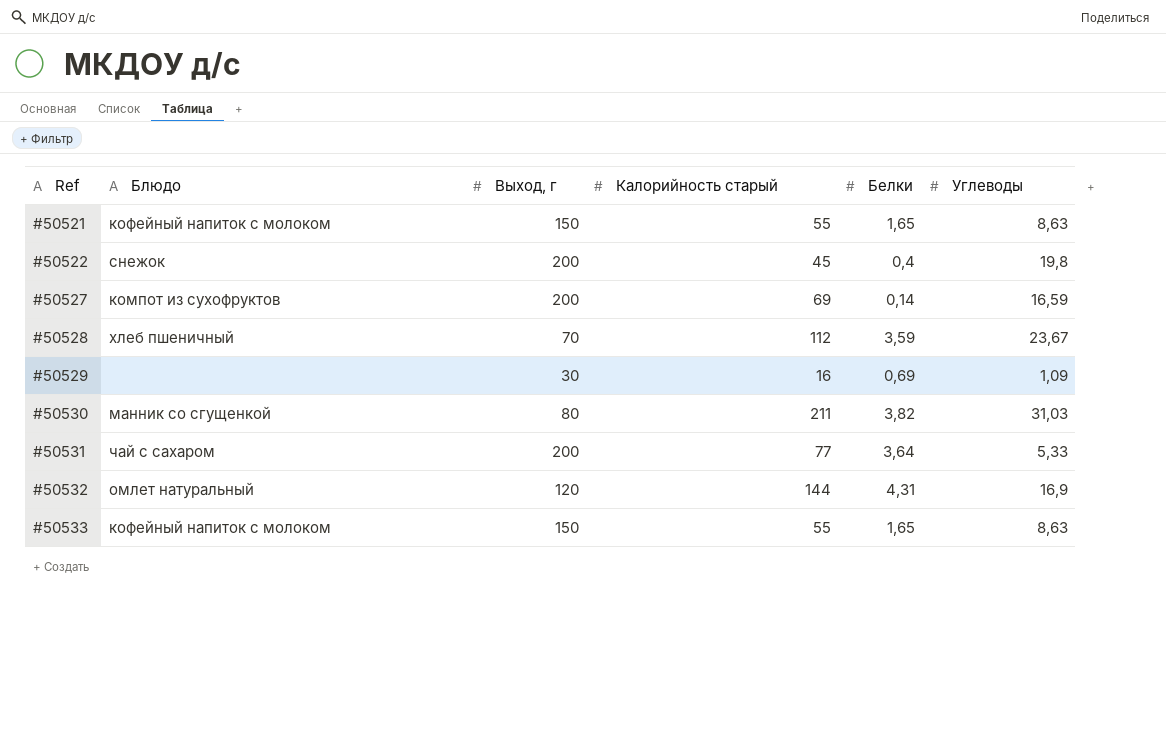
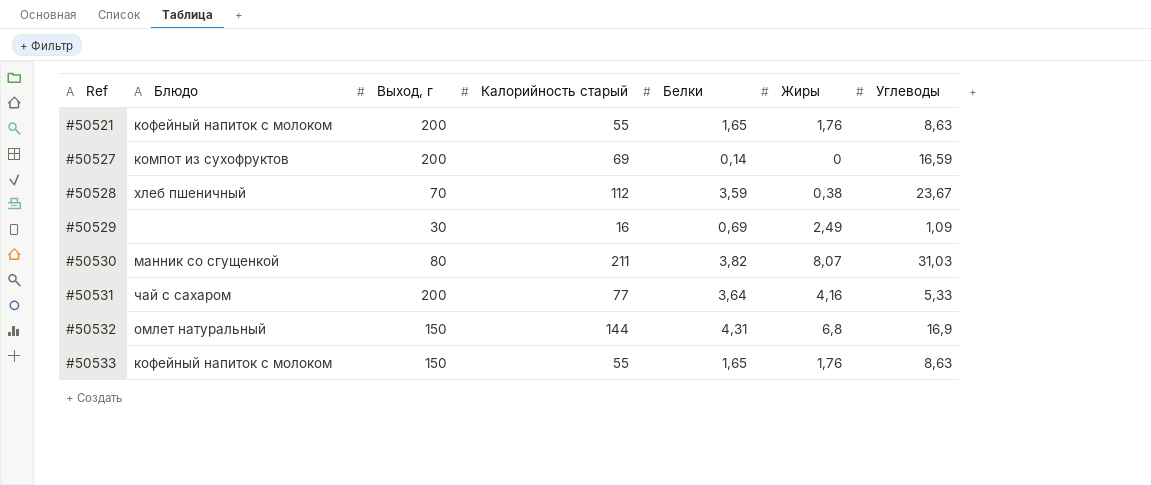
column Жиры | position: none -> 6
row #50522: снежок | 200 | 45 | 0,4 | 19,8 -> none
#50521 | Выход, г: 150 -> 200
#50532 | Выход, г: 120 -> 150

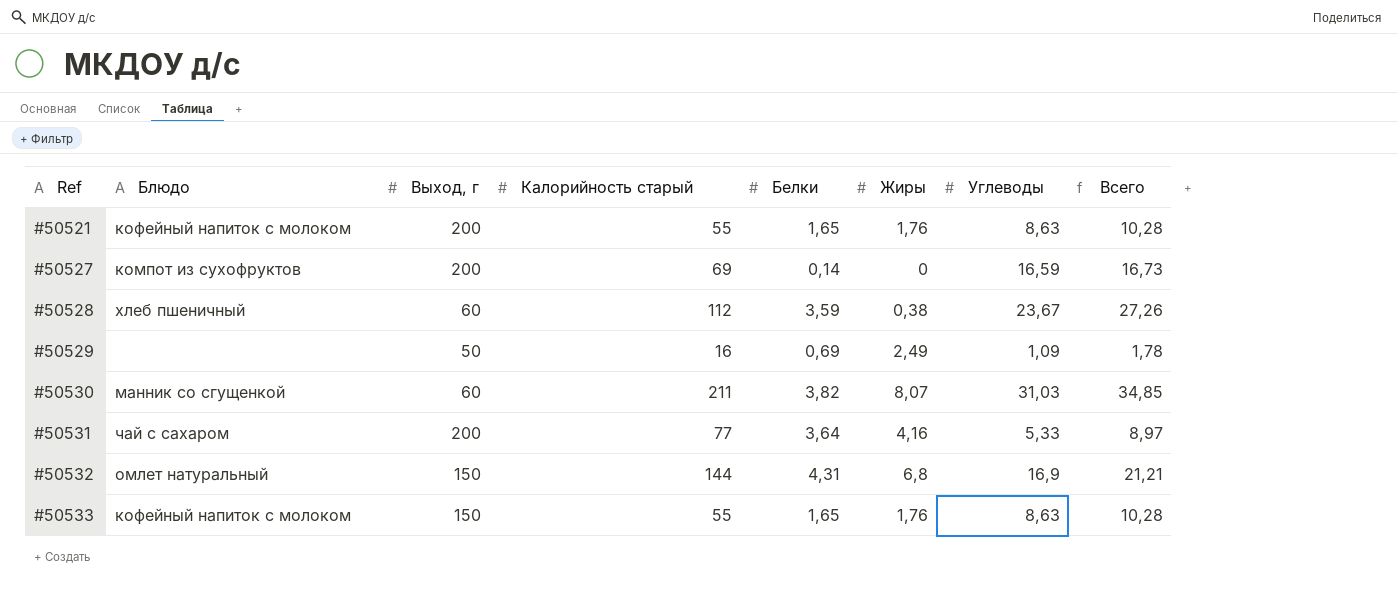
column Всего | formula: none -> [Белки] + [Углеводы]
#50528 | Выход, г: 70 -> 60
#50529 | Выход, г: 30 -> 50
#50530 | Выход, г: 80 -> 60

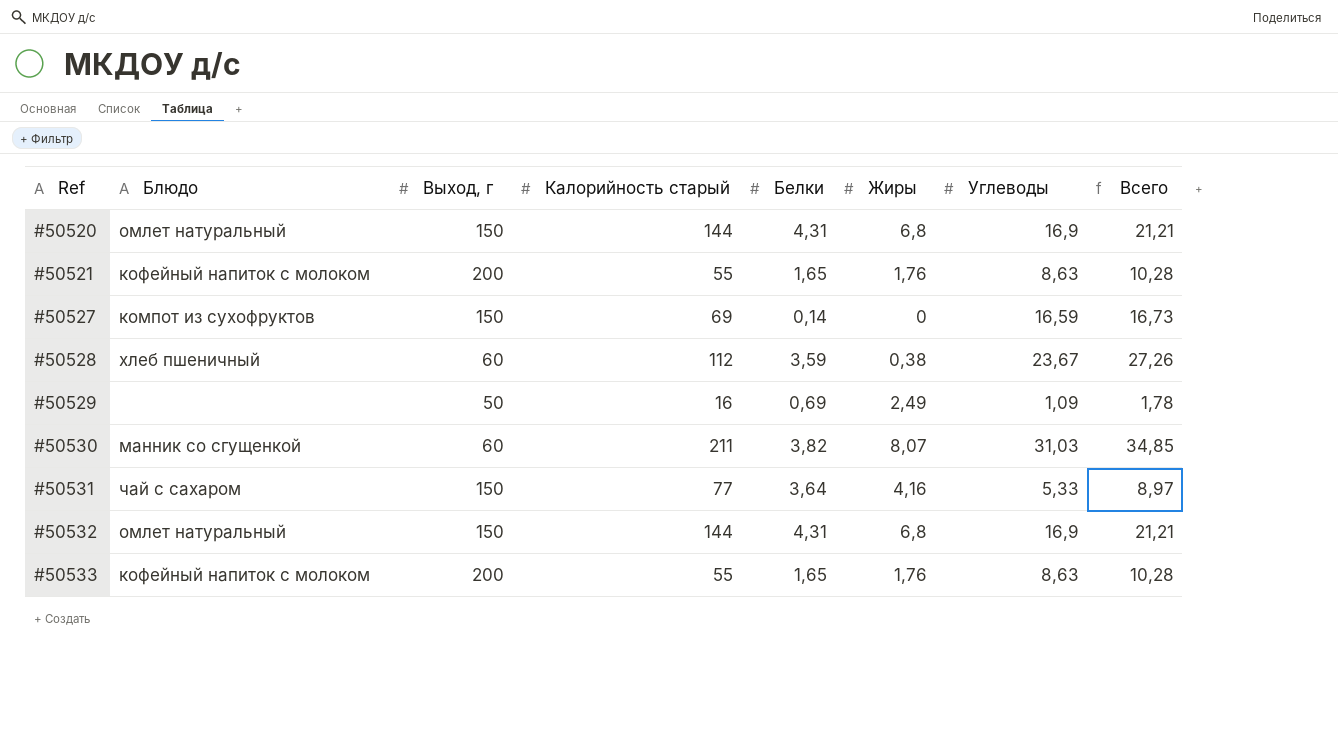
row #50520: none -> омлет натуральный | 150 | 144 | 4,31 | 6,8 | 16,9 | 21,21
#50527 | Выход, г: 200 -> 150
#50531 | Выход, г: 200 -> 150
#50533 | Выход, г: 150 -> 200

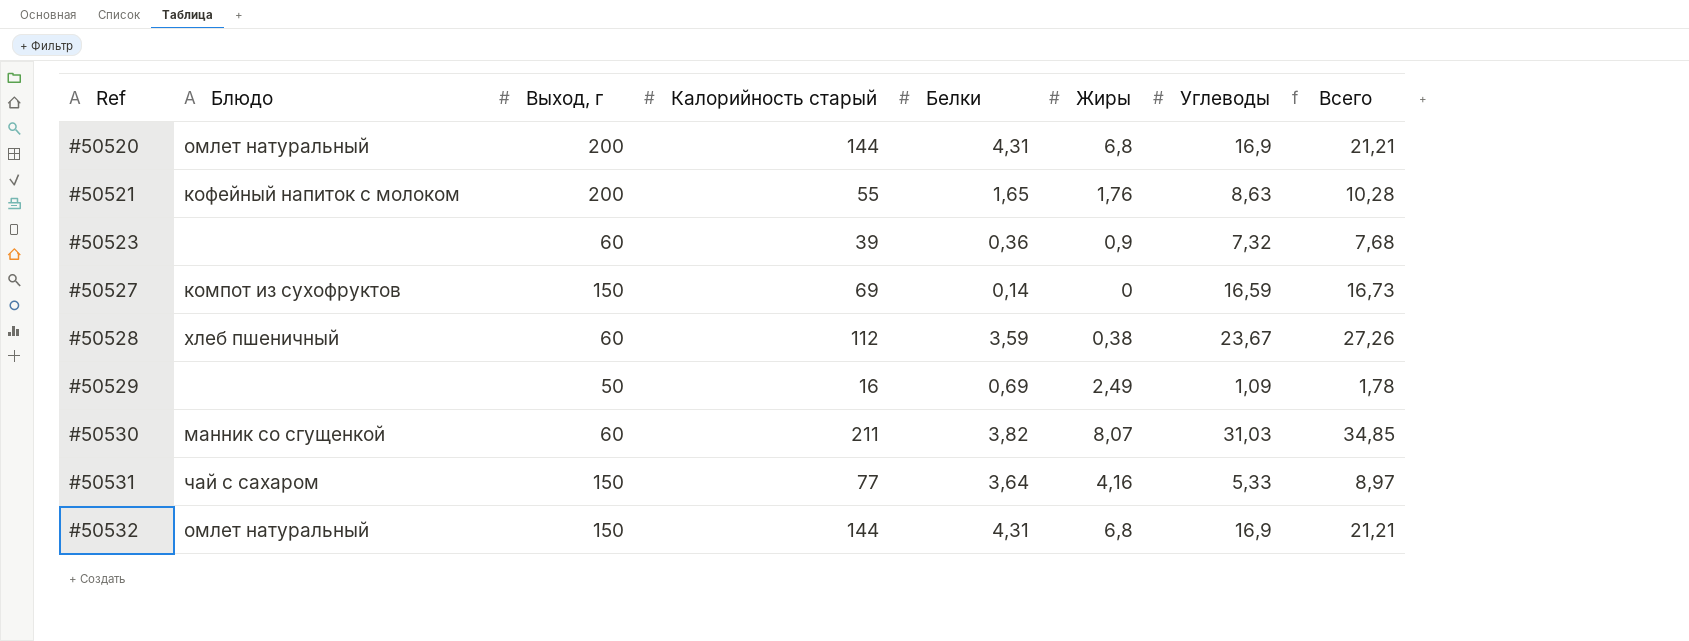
row #50533: кофейный напиток с молоком | 200 | 55 | 1,65 | 1,76 | 8,63 | 10,28 -> none
#50520 | Выход, г: 150 -> 200
row #50523: none -> none | 60 | 39 | 0,36 | 0,9 | 7,32 | 7,68

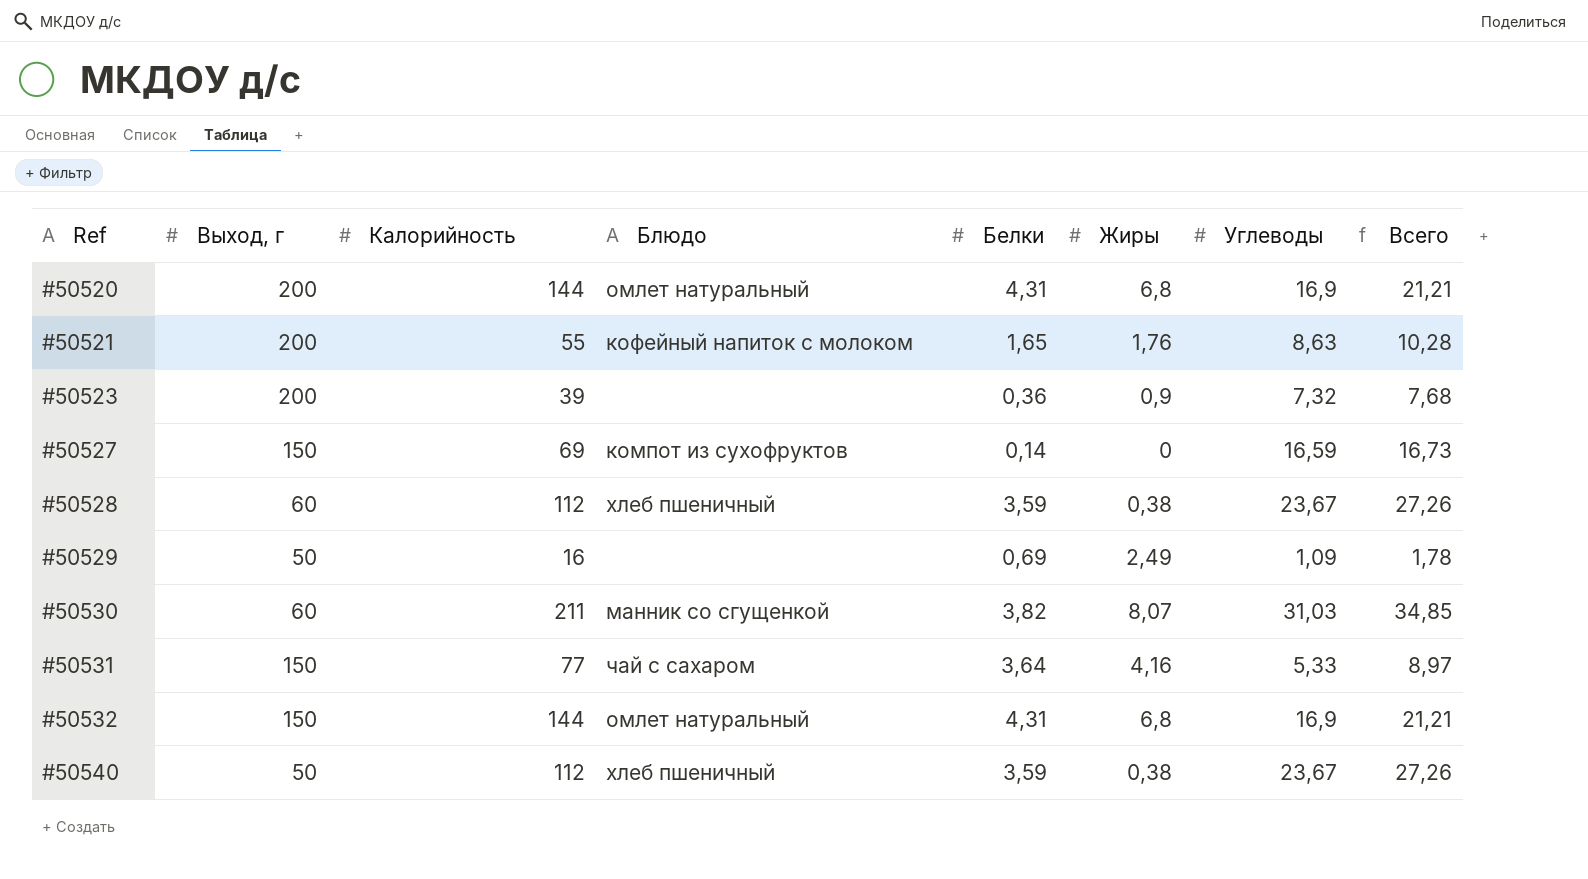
column name: Калорийность старый -> Калорийность
column Блюдо | position: 2 -> 4
#50523 | Выход, г: 60 -> 200
row #50540: none -> 50 | 112 | хлеб пшеничный | 3,59 | 0,38 | 23,67 | 27,26

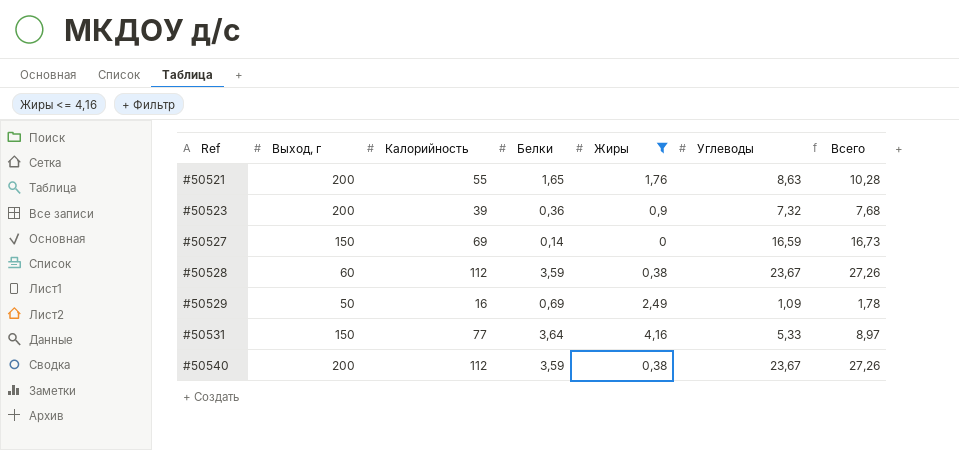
filter: none -> Жиры <= 4,16
column Блюдо | position: 4 -> none
#50540 | Выход, г: 50 -> 200

